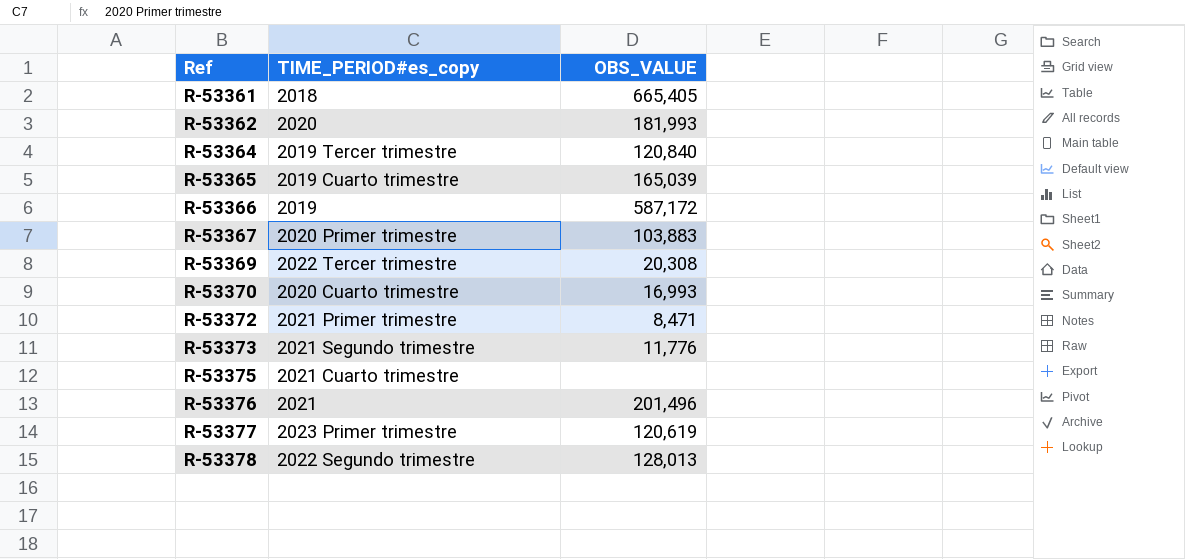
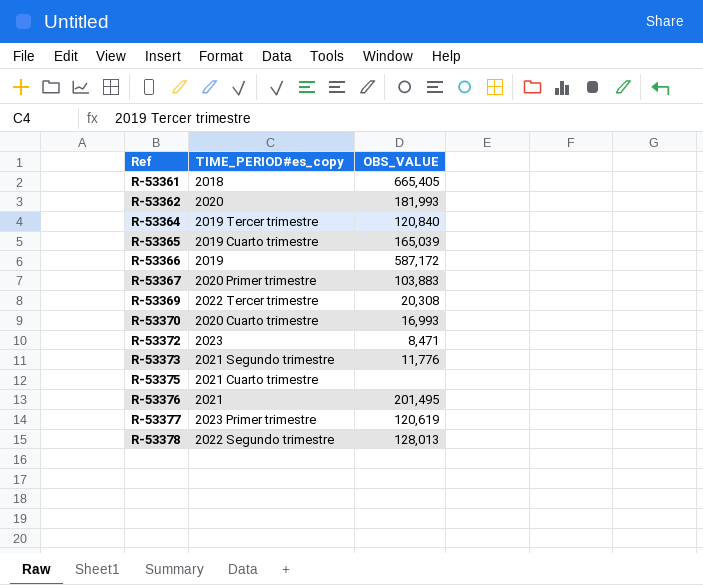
R-53372 | TIME_PERIOD#es_copy: 2021 Primer trimestre -> 2023
R-53376 | OBS_VALUE: 201,496 -> 201,495

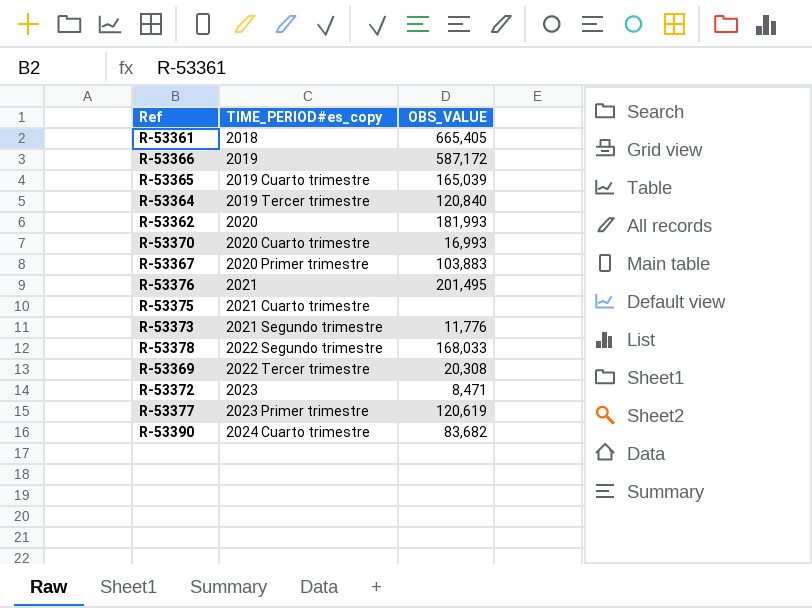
row order: Ref ascending -> TIME_PERIOD#es_copy ascending
R-53378 | OBS_VALUE: 128,013 -> 168,033
row R-53390: none -> 2024 Cuarto trimestre | 83,682

